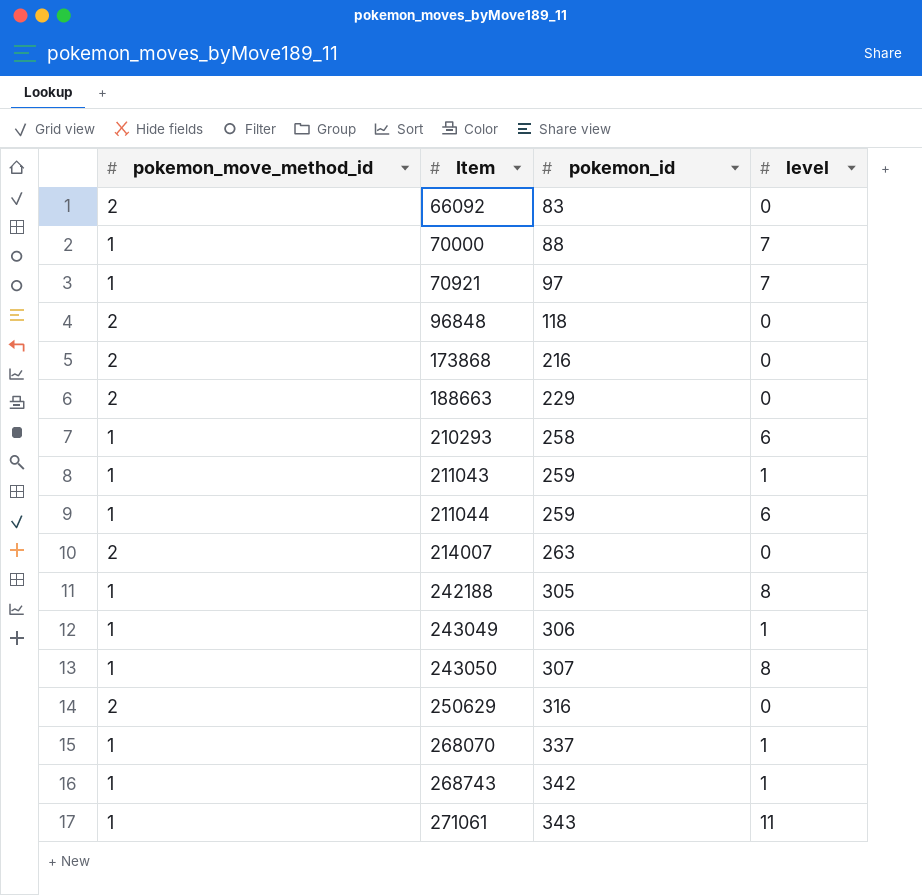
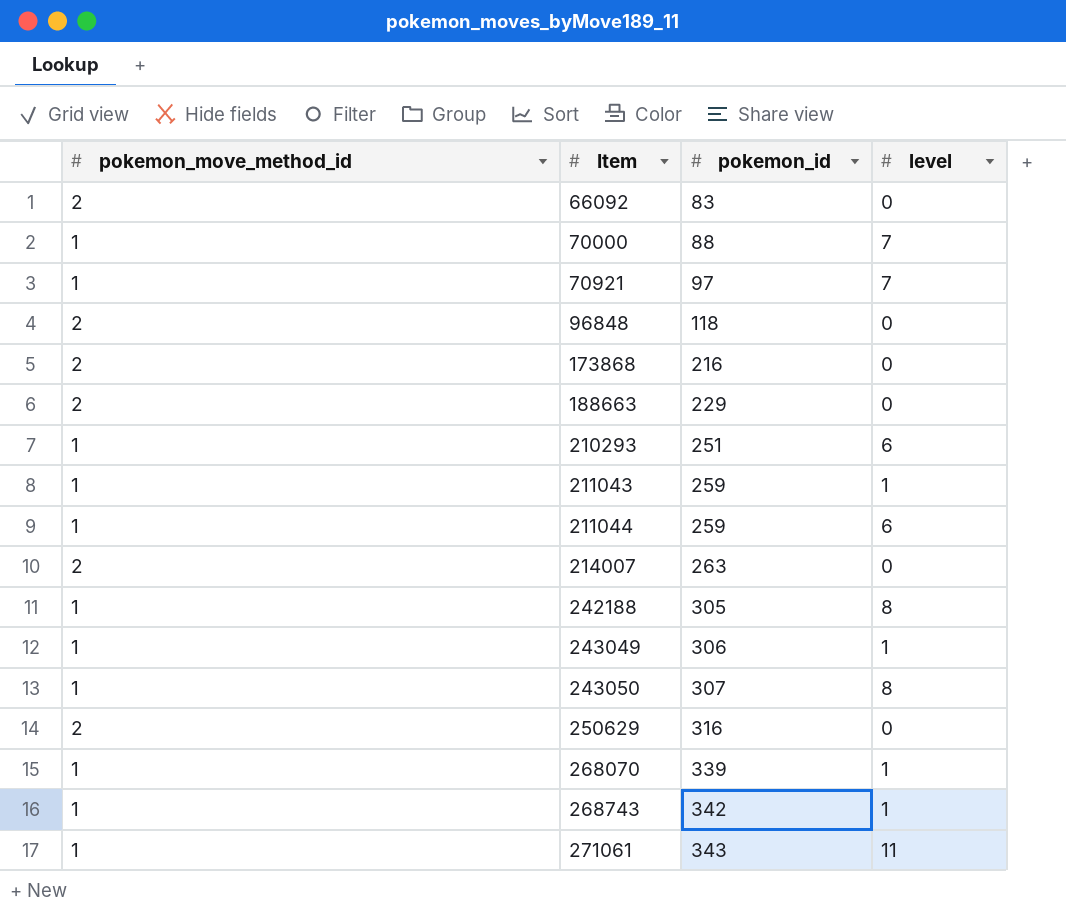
210293 | pokemon_id: 258 -> 251
268070 | pokemon_id: 337 -> 339

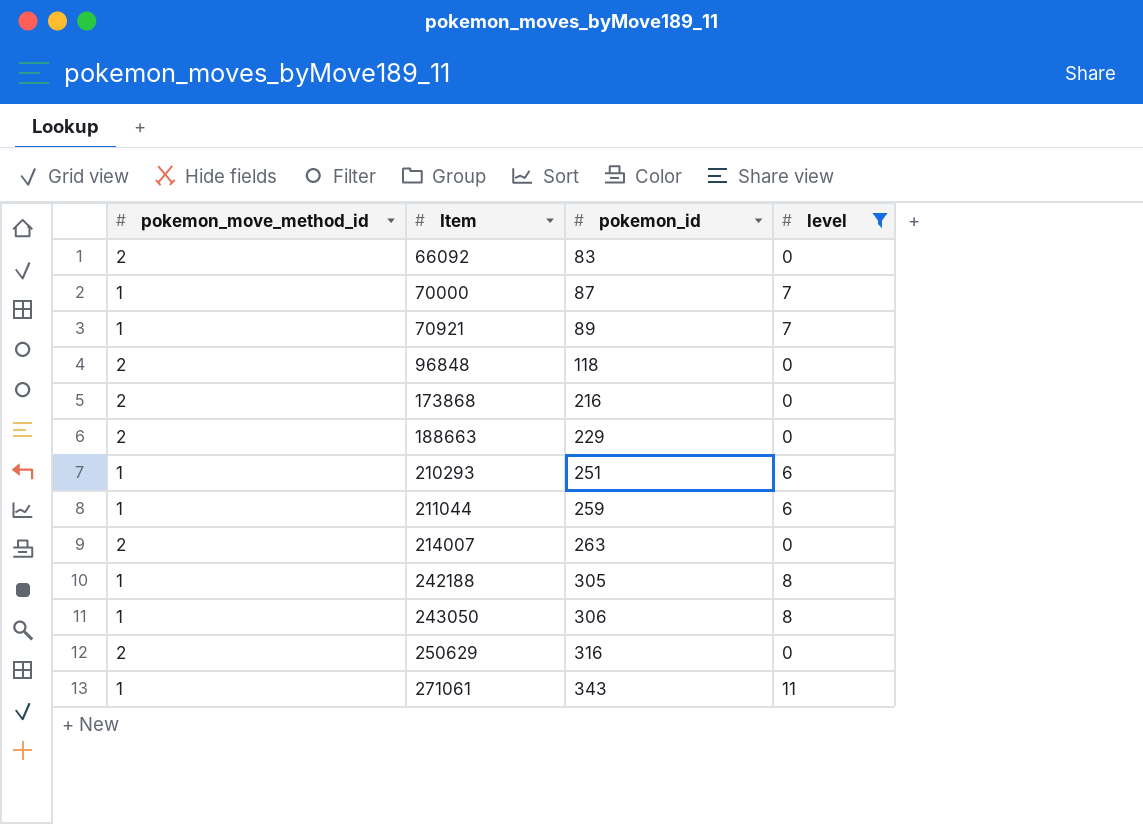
filter: none -> level != 1
70000 | pokemon_id: 88 -> 87
70921 | pokemon_id: 97 -> 89
243050 | pokemon_id: 307 -> 306

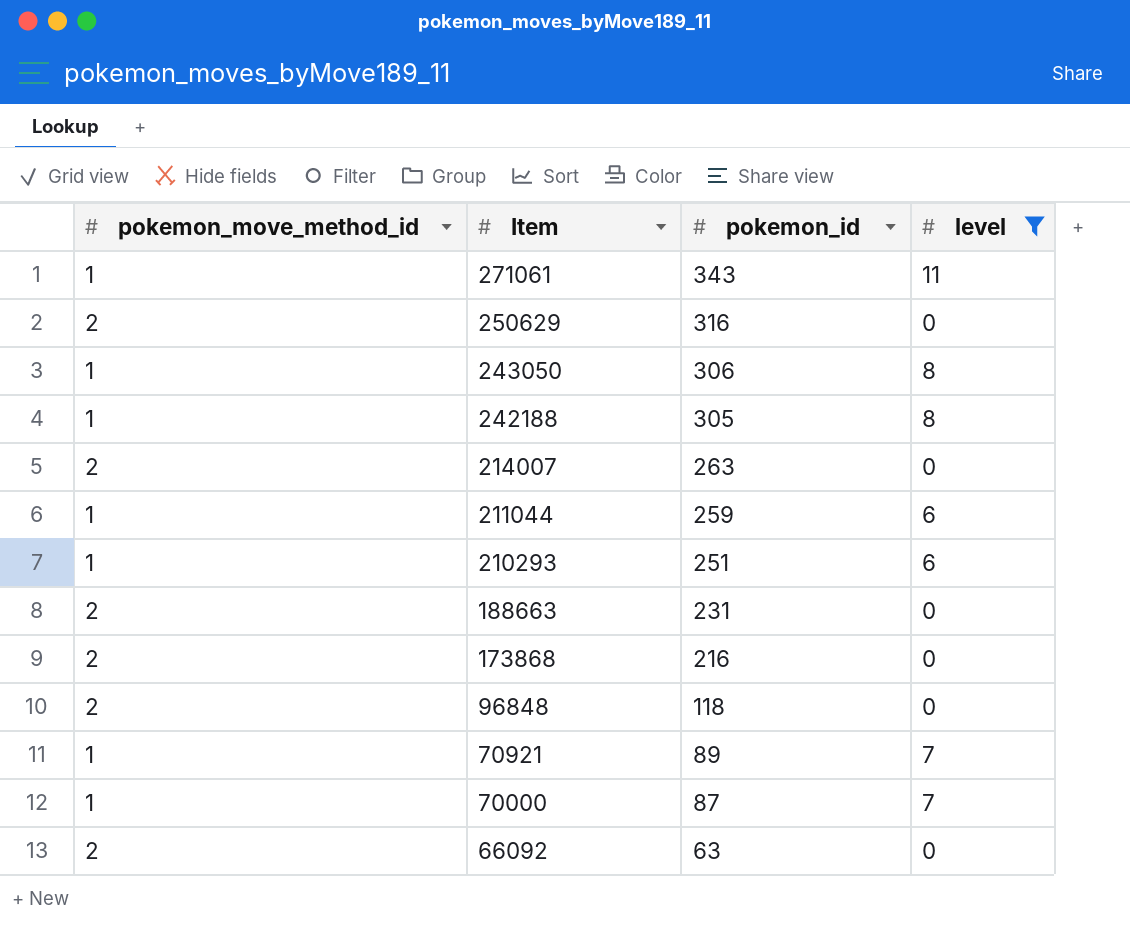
row order: Item ascending -> Item descending
188663 | pokemon_id: 229 -> 231
66092 | pokemon_id: 83 -> 63

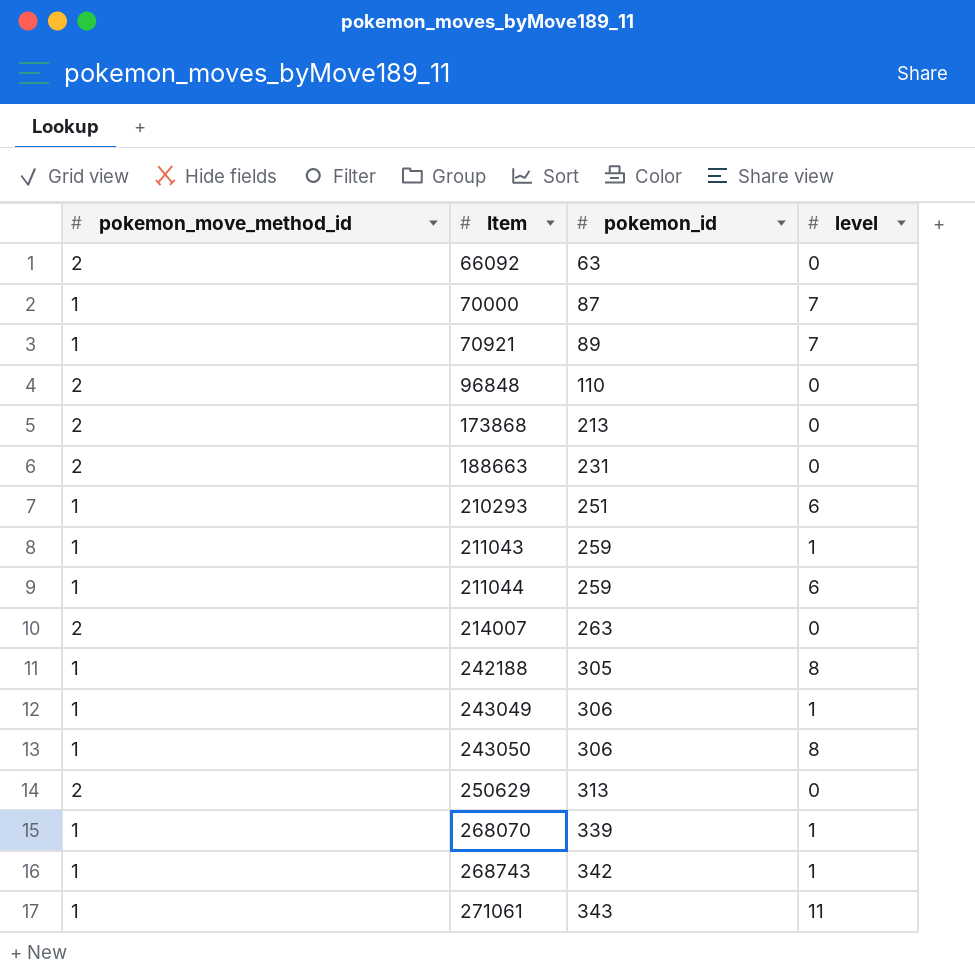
filter: level != 1 -> none
row order: Item descending -> Item ascending
96848 | pokemon_id: 118 -> 110
173868 | pokemon_id: 216 -> 213
250629 | pokemon_id: 316 -> 313

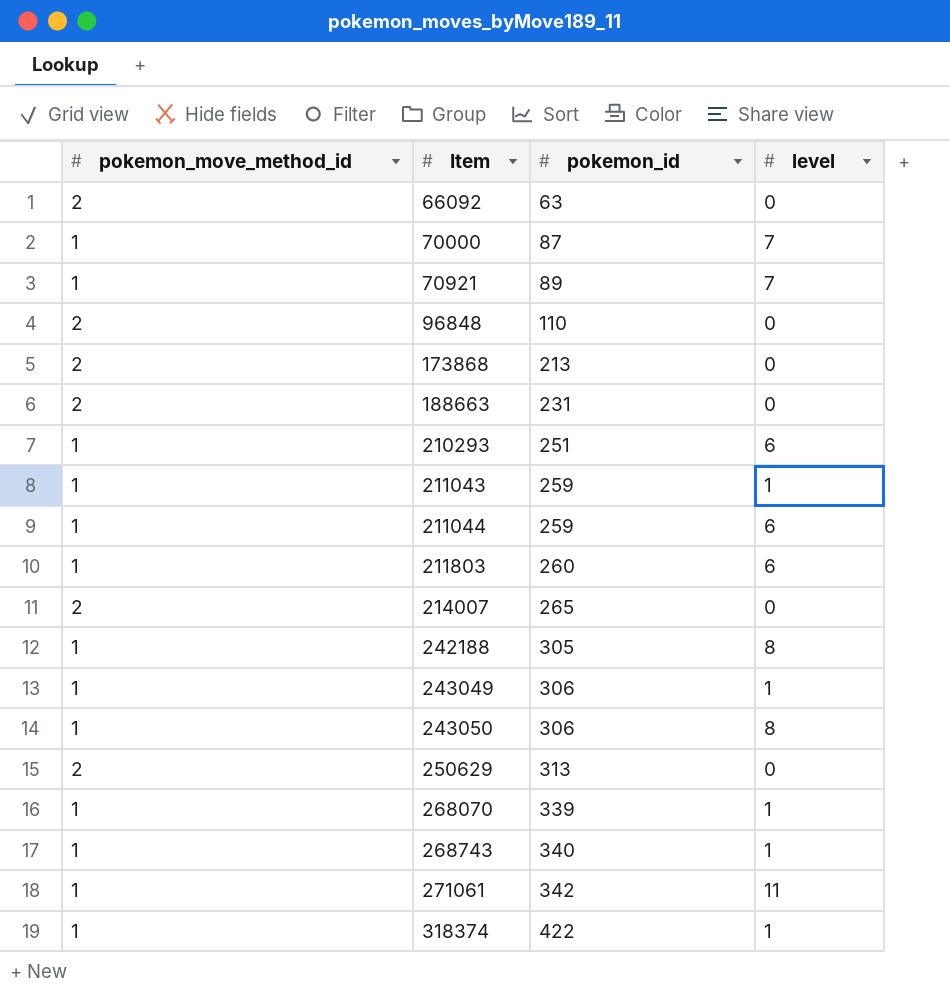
row 211803: none -> 1 | 260 | 6
214007 | pokemon_id: 263 -> 265
268743 | pokemon_id: 342 -> 340
271061 | pokemon_id: 343 -> 342
row 318374: none -> 1 | 422 | 1

